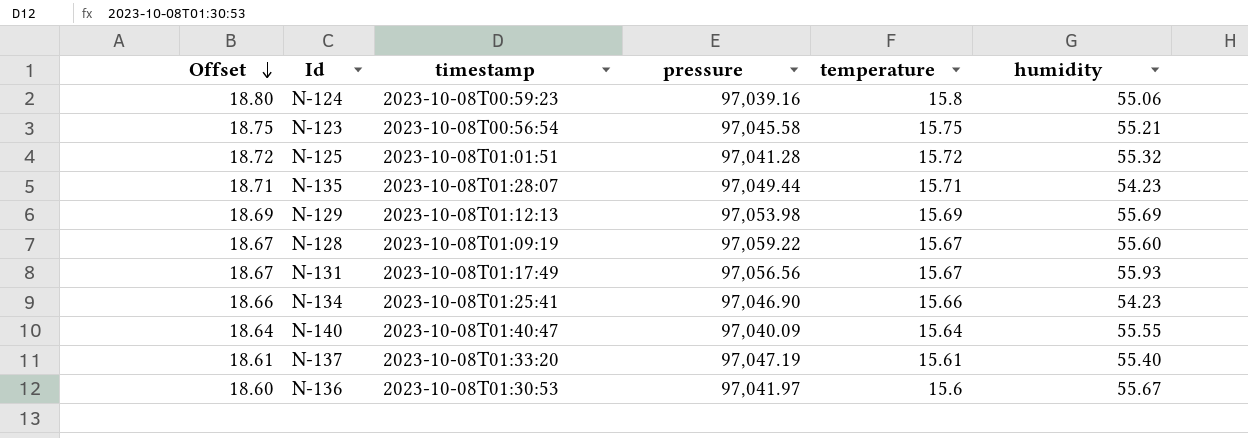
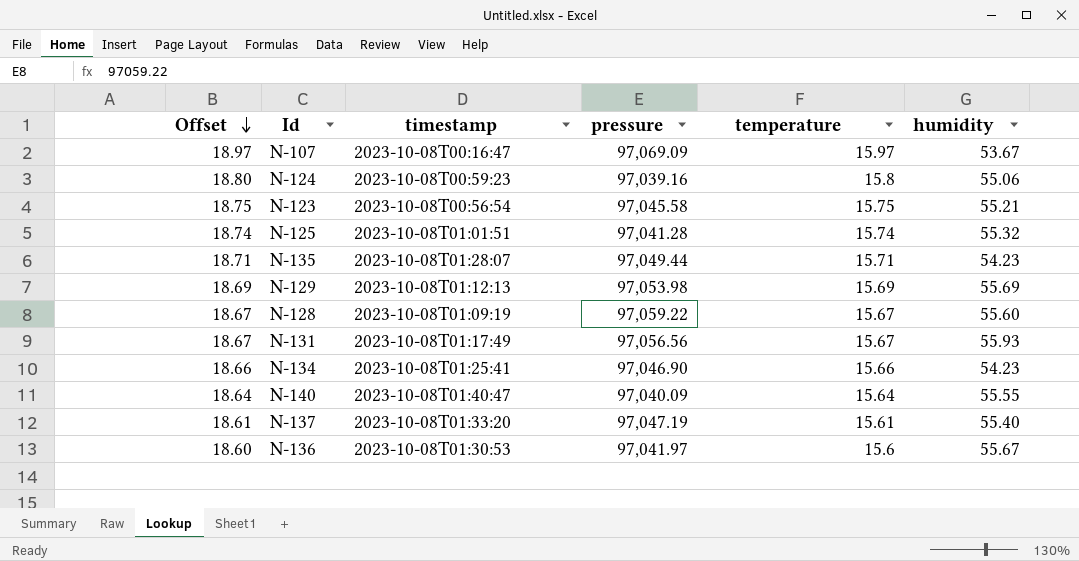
row N-107: none -> 18.97 | 2023-10-08T00:16:47 | 97,069.09 | 15.97 | 53.67
N-125 | Offset: 18.72 -> 18.74
N-125 | temperature: 15.72 -> 15.74

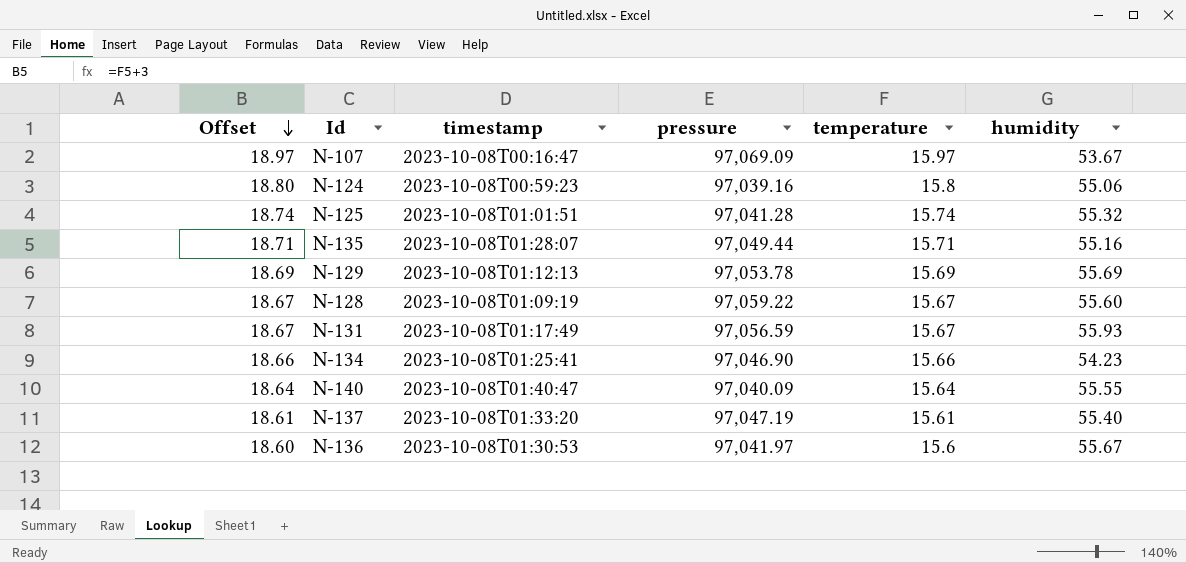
row N-123: 18.75 | 2023-10-08T00:56:54 | 97,045.58 | 15.75 | 55.21 -> none
N-135 | humidity: 54.23 -> 55.16
N-129 | pressure: 97,053.98 -> 97,053.78
N-131 | pressure: 97,056.56 -> 97,056.59

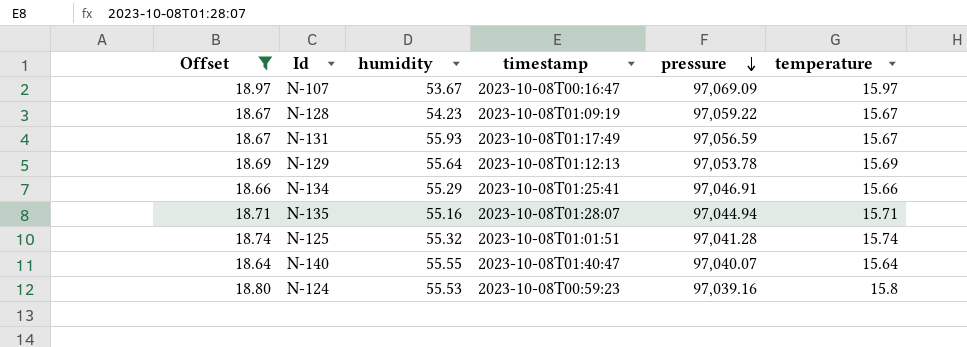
filter: none -> Offset >= 18.64
row order: Offset descending -> pressure descending
column humidity | position: 6 -> 3
N-128 | humidity: 55.60 -> 54.23
N-129 | humidity: 55.69 -> 55.64
N-134 | humidity: 54.23 -> 55.29
N-134 | pressure: 97,046.90 -> 97,046.91
N-135 | pressure: 97,049.44 -> 97,044.94
N-140 | pressure: 97,040.09 -> 97,040.07
N-124 | humidity: 55.06 -> 55.53

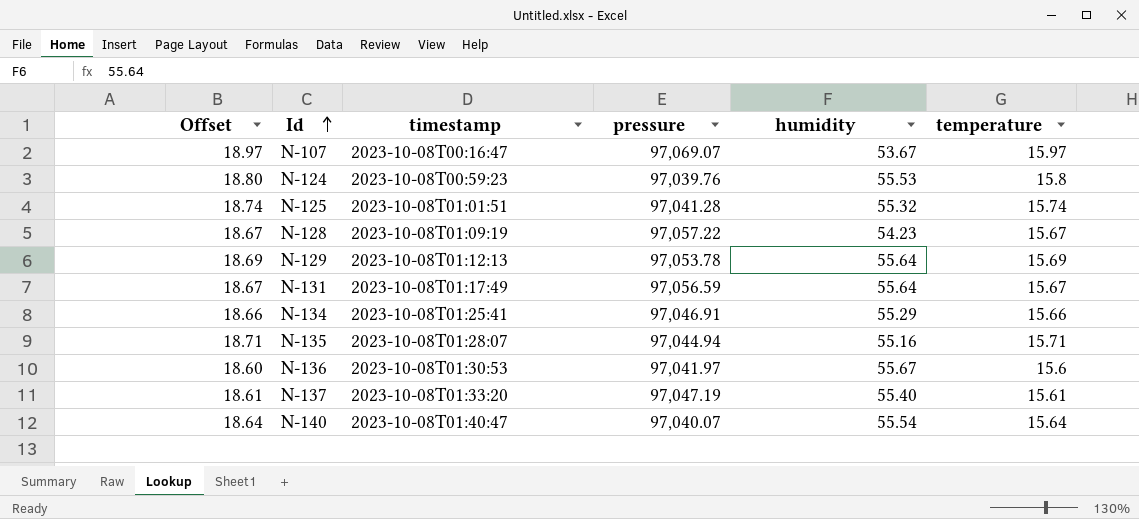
filter: Offset >= 18.64 -> none
row order: pressure descending -> Id ascending
column humidity | position: 3 -> 5
N-107 | pressure: 97,069.09 -> 97,069.07
N-124 | pressure: 97,039.16 -> 97,039.76
N-128 | pressure: 97,059.22 -> 97,057.22
N-131 | humidity: 55.93 -> 55.64
N-140 | humidity: 55.55 -> 55.54

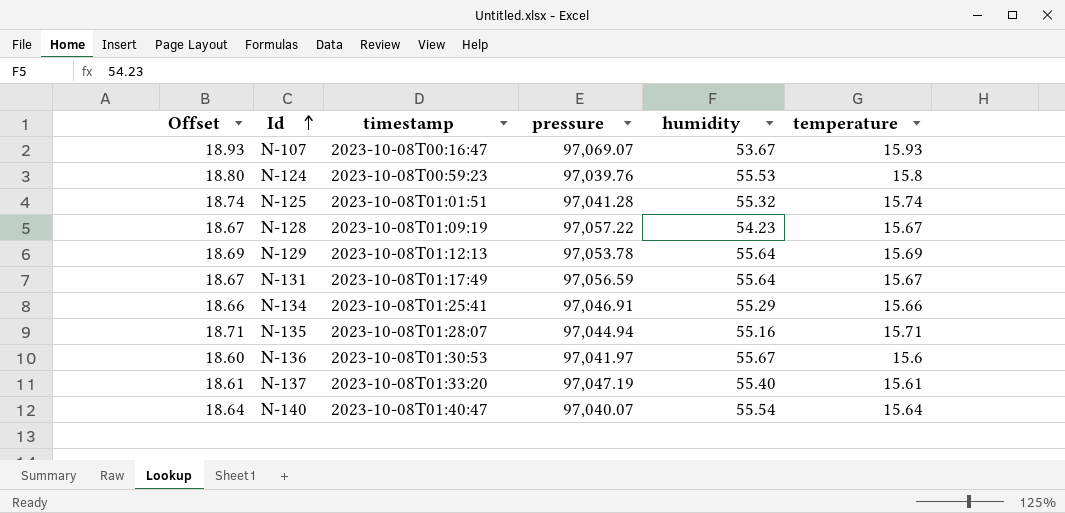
N-107 | Offset: 18.97 -> 18.93
N-107 | temperature: 15.97 -> 15.93

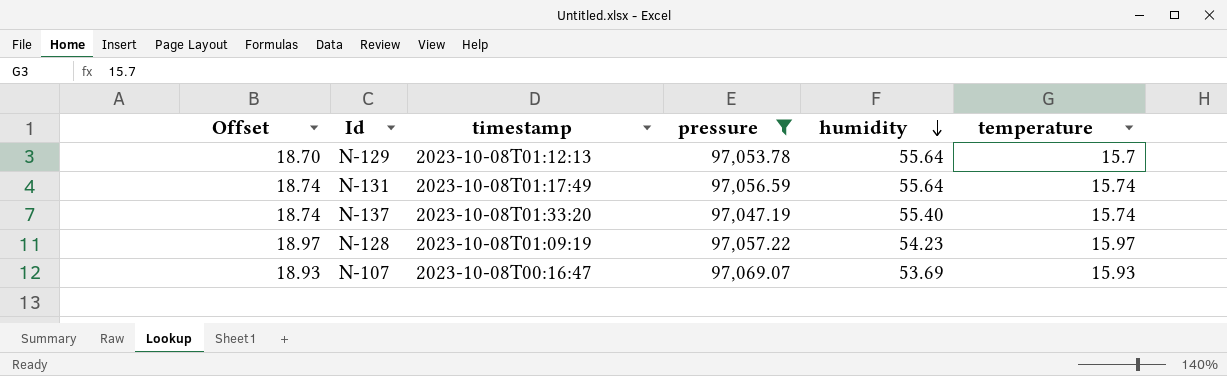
filter: none -> pressure >= 97,047.19
row order: Id ascending -> humidity descending
N-129 | Offset: 18.69 -> 18.70
N-129 | temperature: 15.69 -> 15.7
N-131 | Offset: 18.67 -> 18.74
N-131 | temperature: 15.67 -> 15.74
N-137 | Offset: 18.61 -> 18.74
N-137 | temperature: 15.61 -> 15.74
N-128 | Offset: 18.67 -> 18.97
N-128 | temperature: 15.67 -> 15.97
N-107 | humidity: 53.67 -> 53.69

